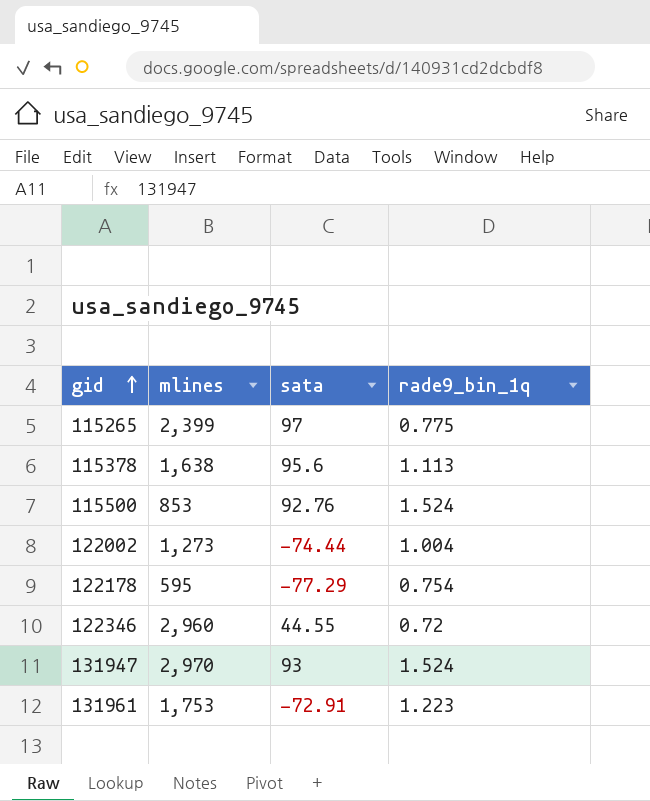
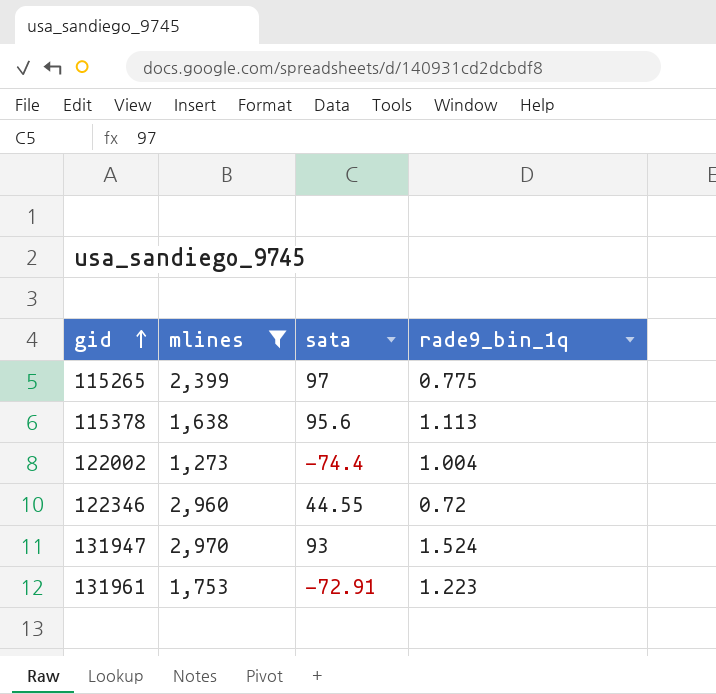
filter: none -> mlines >= 1,273
122002 | sata: -74.44 -> -74.4

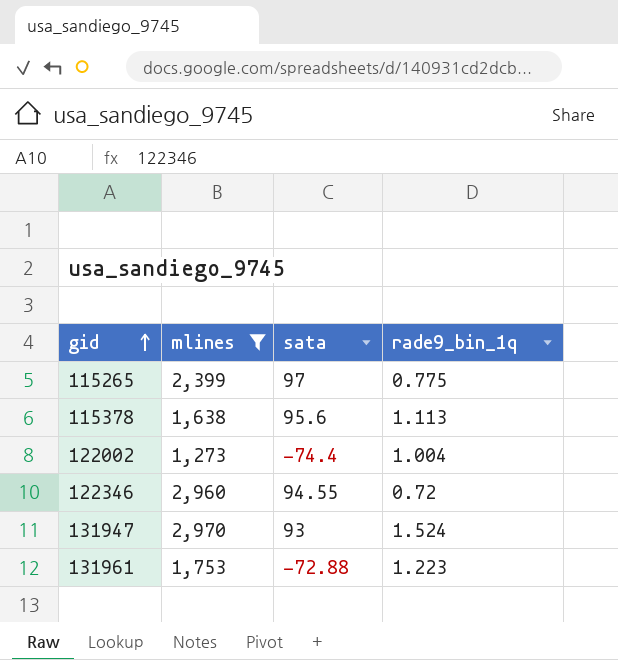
122346 | sata: 44.55 -> 94.55
131961 | sata: -72.91 -> -72.88

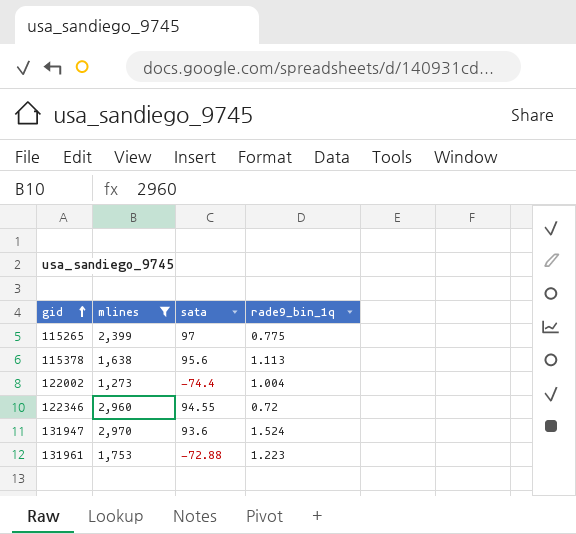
131947 | sata: 93 -> 93.6

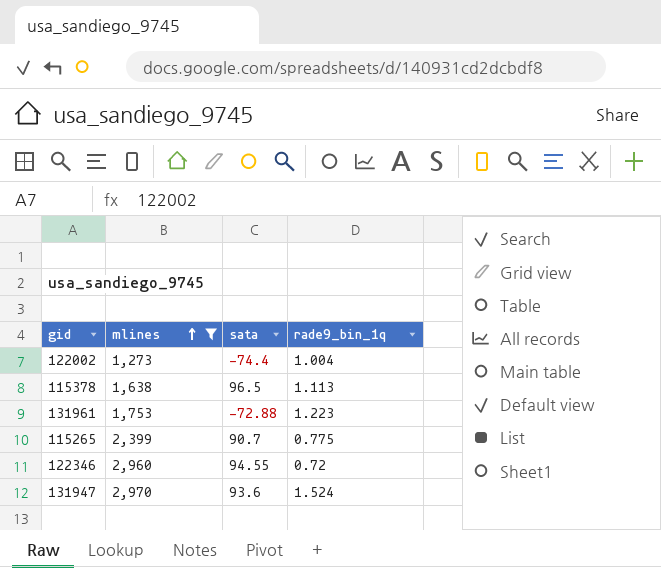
row order: gid ascending -> mlines ascending
115378 | sata: 95.6 -> 96.5
115265 | sata: 97 -> 90.7

